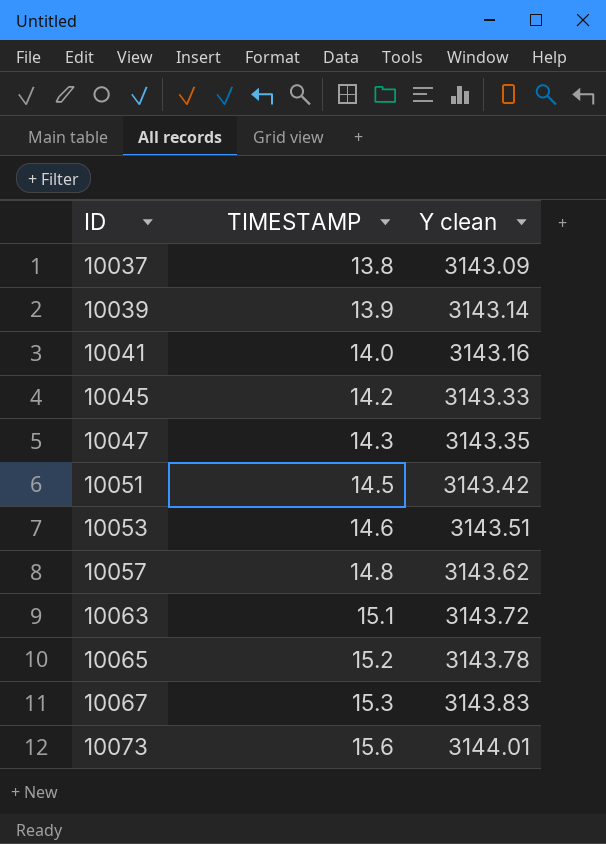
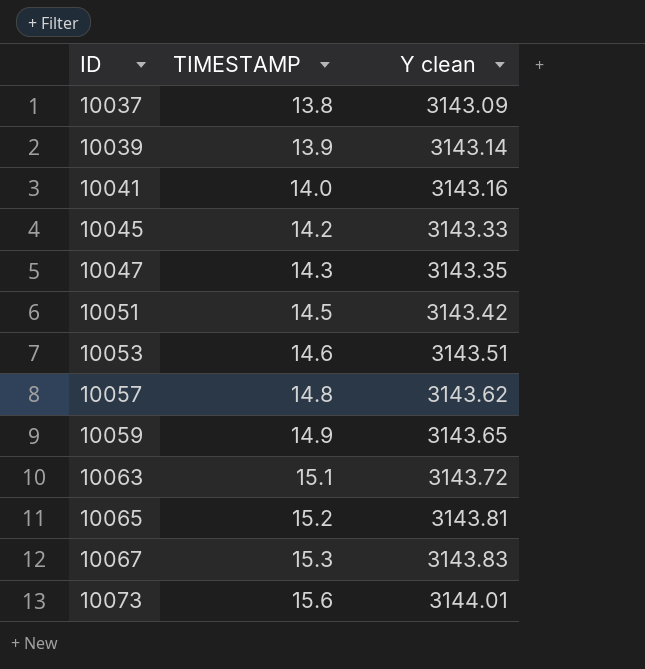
row 10059: none -> 14.9 | 3143.65
10065 | Y clean: 3143.78 -> 3143.81

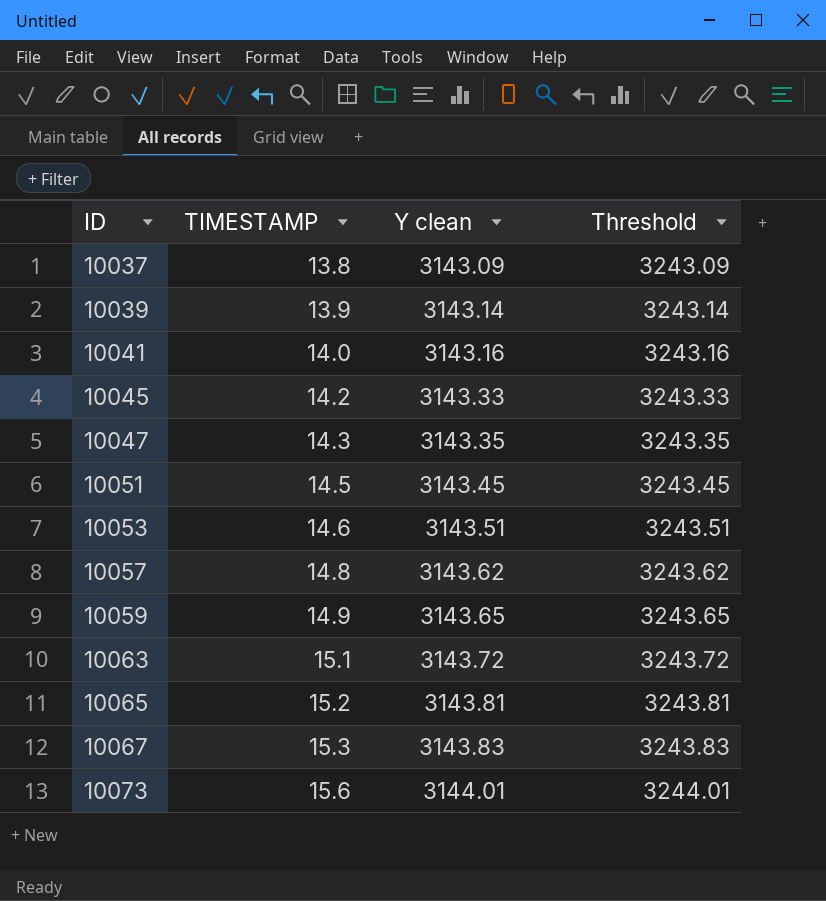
column Threshold | formula: none -> [Y clean] + 100
10051 | Y clean: 3143.42 -> 3143.45

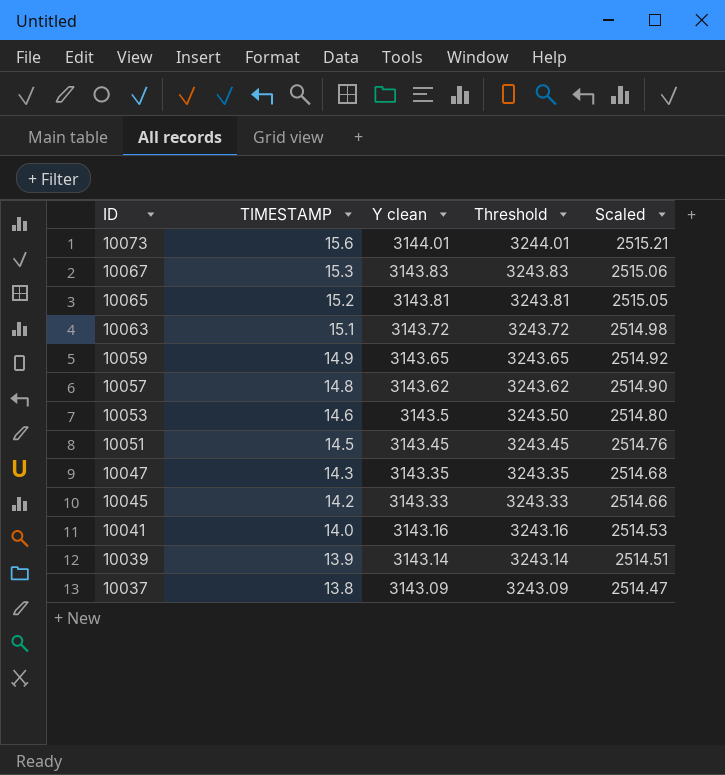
row order: ID ascending -> ID descending
column Scaled | formula: none -> [Y clean] * 0.8
10053 | Y clean: 3143.51 -> 3143.5
10053 | Threshold: 3243.51 -> 3243.50

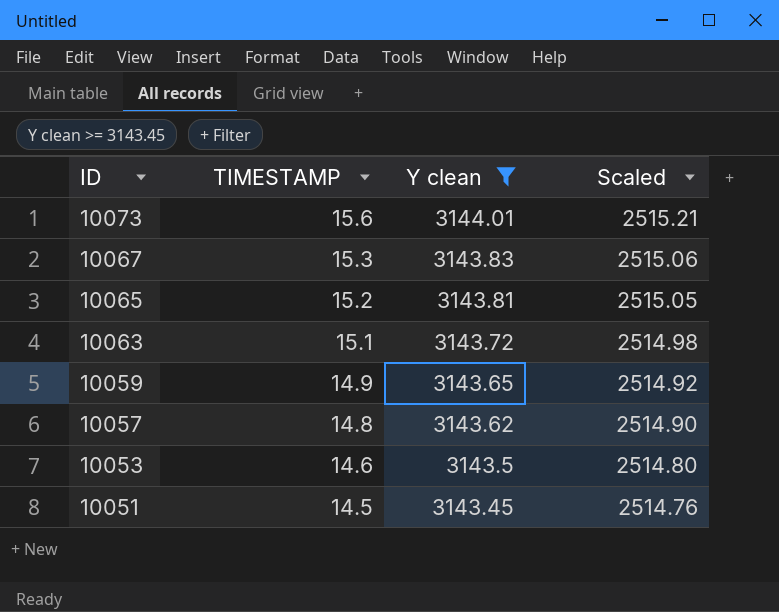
filter: none -> Y clean >= 3143.45
column Threshold | formula: [Y clean] + 100 -> none

